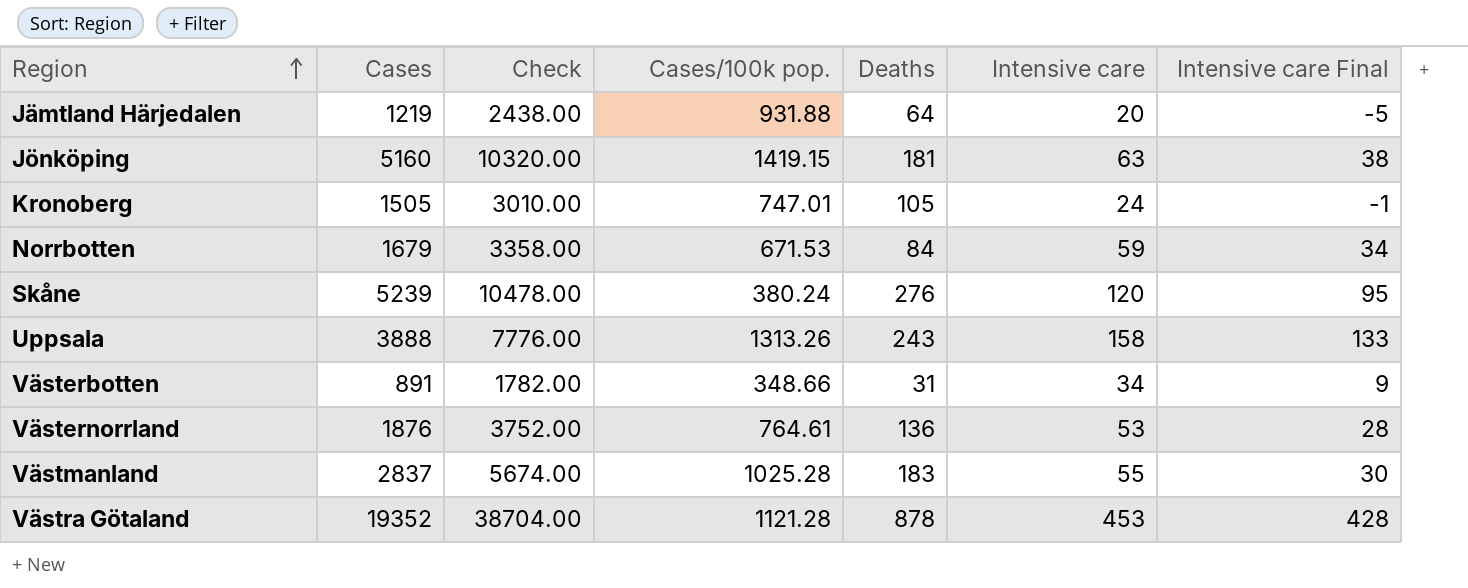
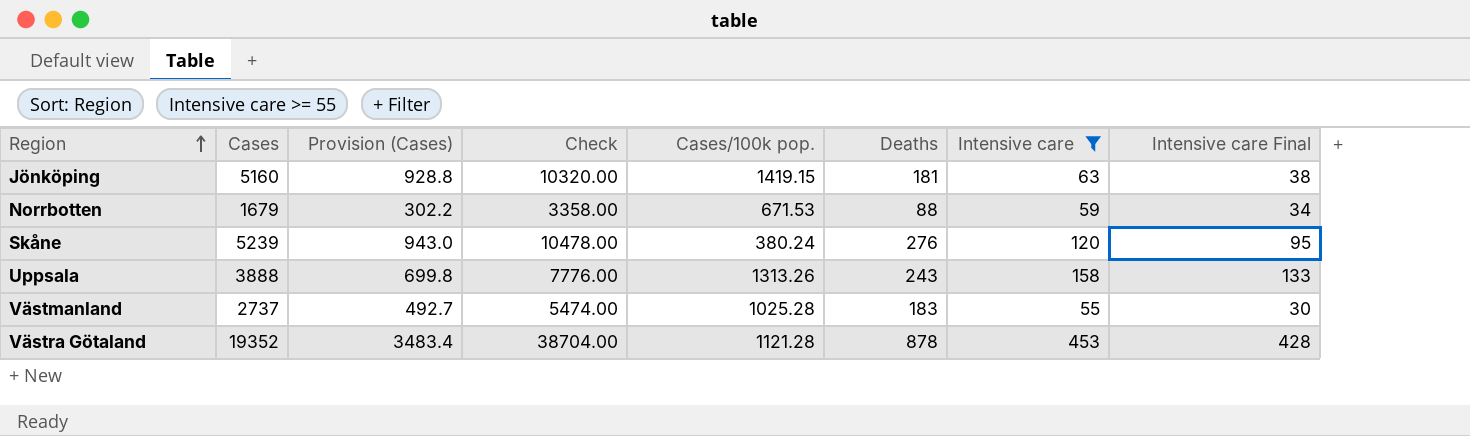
filter: none -> Intensive care >= 55
column Provision (Cases) | formula: none -> [Cases] * 0.18
Norrbotten | Deaths: 84 -> 88
Västmanland | Cases: 2837 -> 2737
Västmanland | Check: 5674.00 -> 5474.00

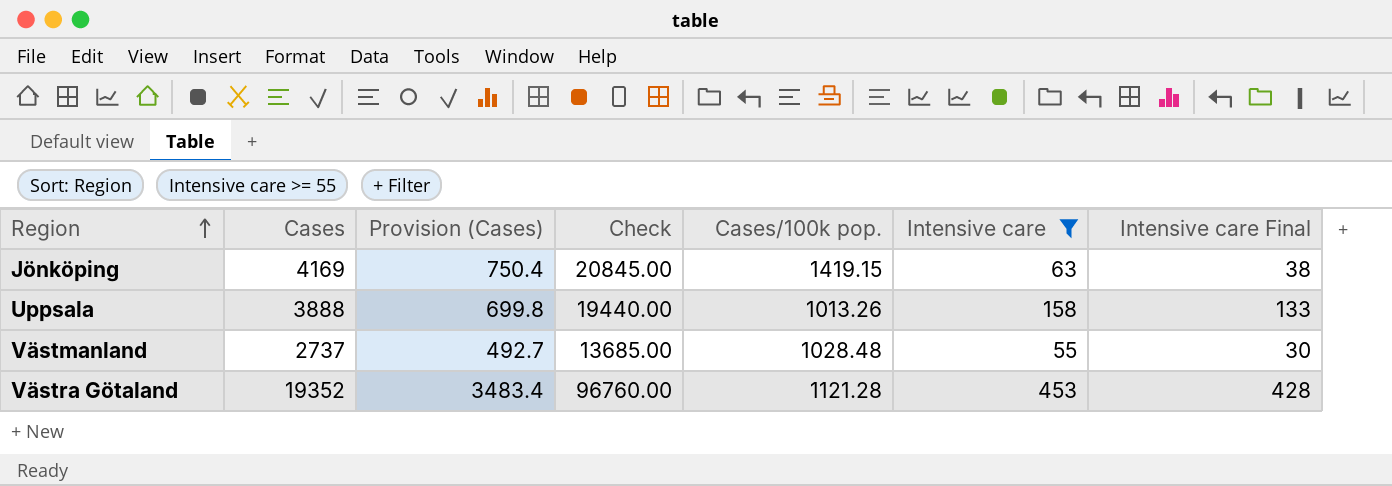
column Deaths | position: 6 -> none
column Check | formula: [Cases] * 2 -> [Cases] * 5
row Norrbotten: 1679 | 302.2 | 3358.00 | 671.53 | 88 | 59 | 34 -> none
row Skåne: 5239 | 943.0 | 10478.00 | 380.24 | 276 | 120 | 95 -> none
Jönköping | Cases: 5160 -> 4169
Jönköping | Provision (Cases): 928.8 -> 750.4
Uppsala | Cases/100k pop.: 1313.26 -> 1013.26
Västmanland | Cases/100k pop.: 1025.28 -> 1028.48

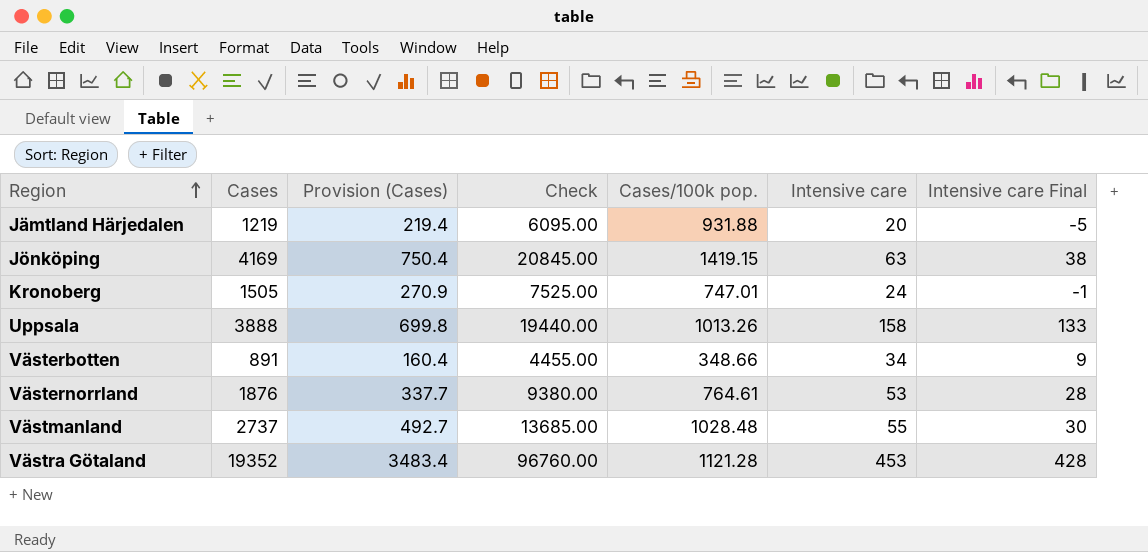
filter: Intensive care >= 55 -> none

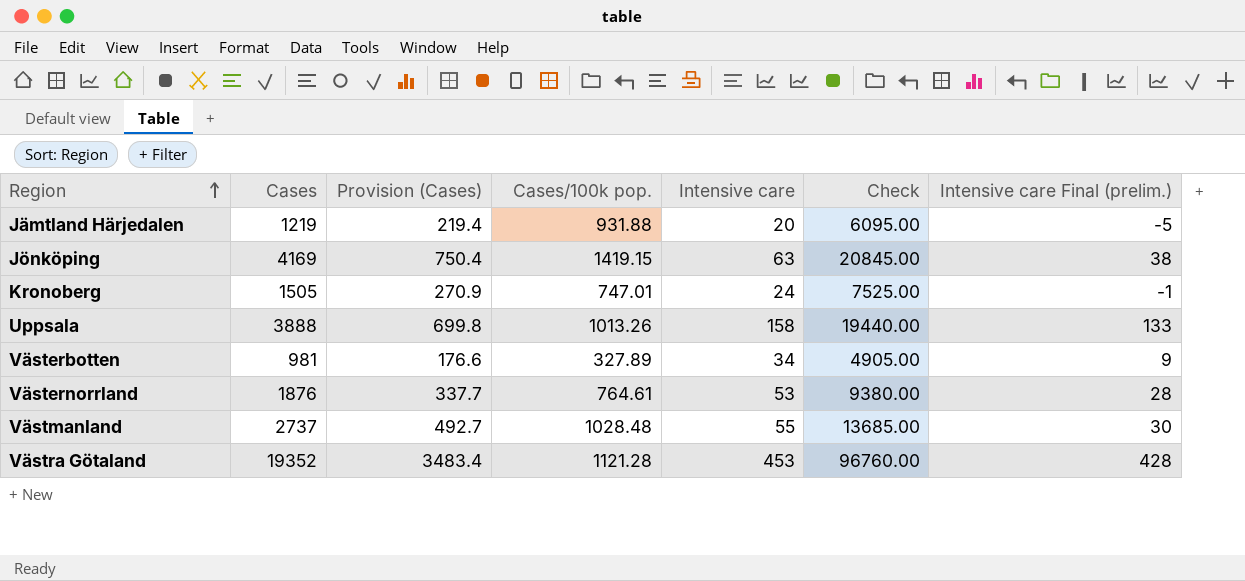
column Check | position: 4 -> 6
column name: Intensive care Final -> Intensive care Final (prelim.)
Västerbotten | Cases: 891 -> 981
Västerbotten | Provision (Cases): 160.4 -> 176.6
Västerbotten | Cases/100k pop.: 348.66 -> 327.89
Västerbotten | Check: 4455.00 -> 4905.00

